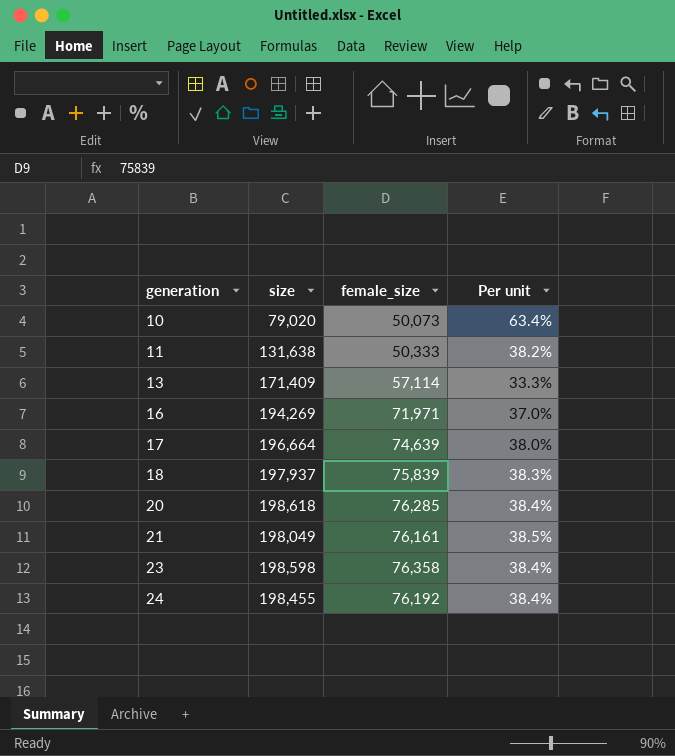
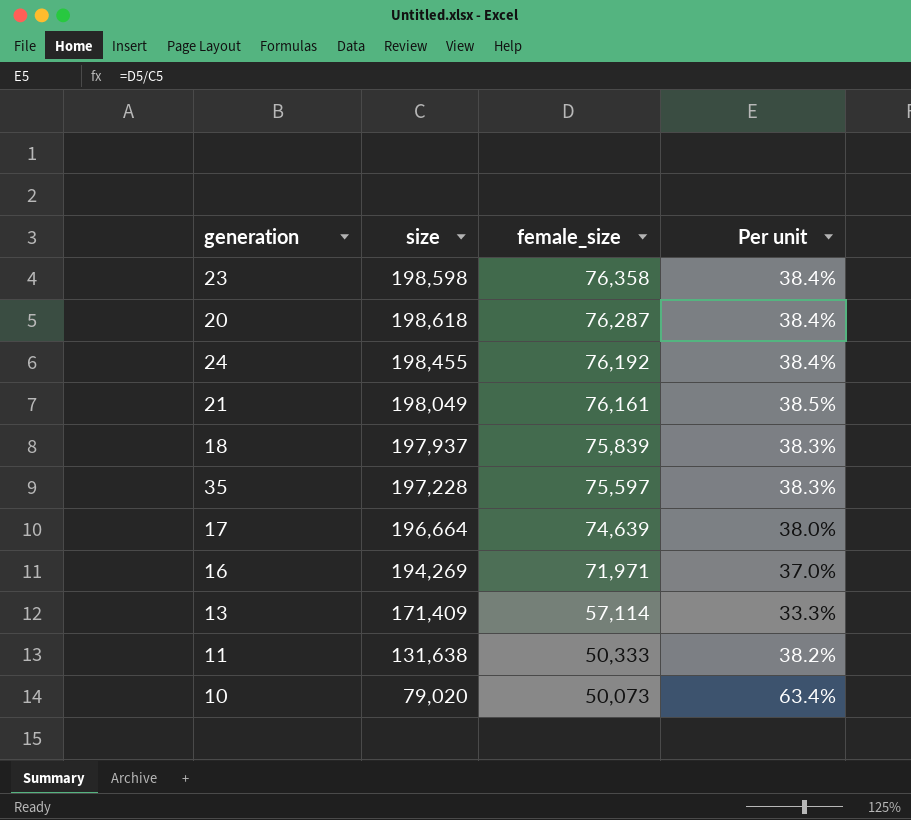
row order: generation ascending -> female_size descending
20 | female_size: 76,285 -> 76,287
row 35: none -> 197,228 | 75,597 | 38.3%

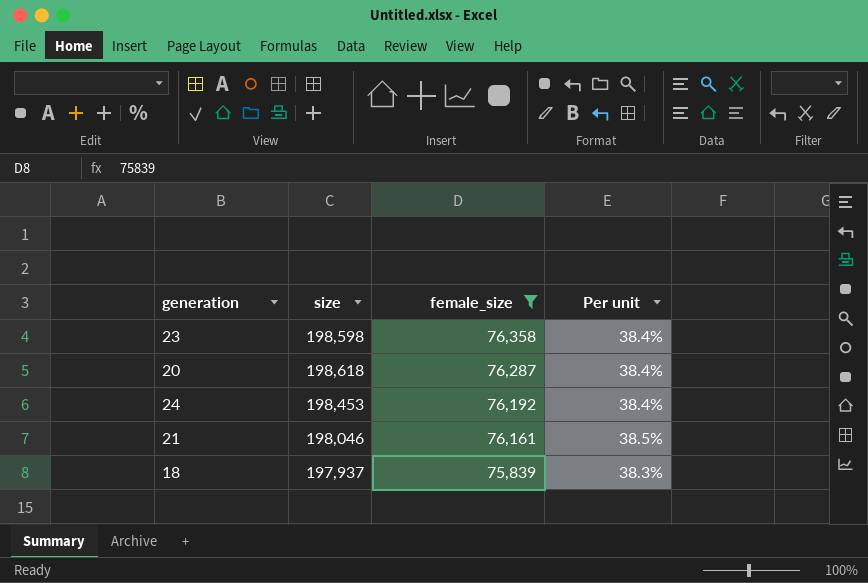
filter: none -> female_size >= 75,839
24 | size: 198,455 -> 198,453
21 | size: 198,049 -> 198,046

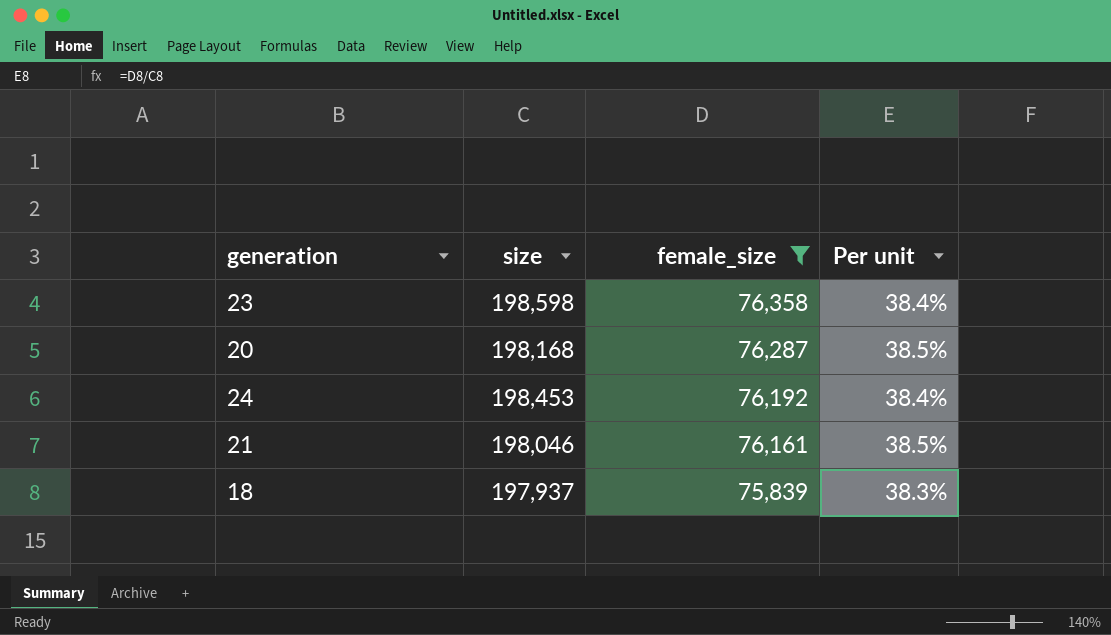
20 | size: 198,618 -> 198,168
20 | Per unit: 38.4% -> 38.5%

